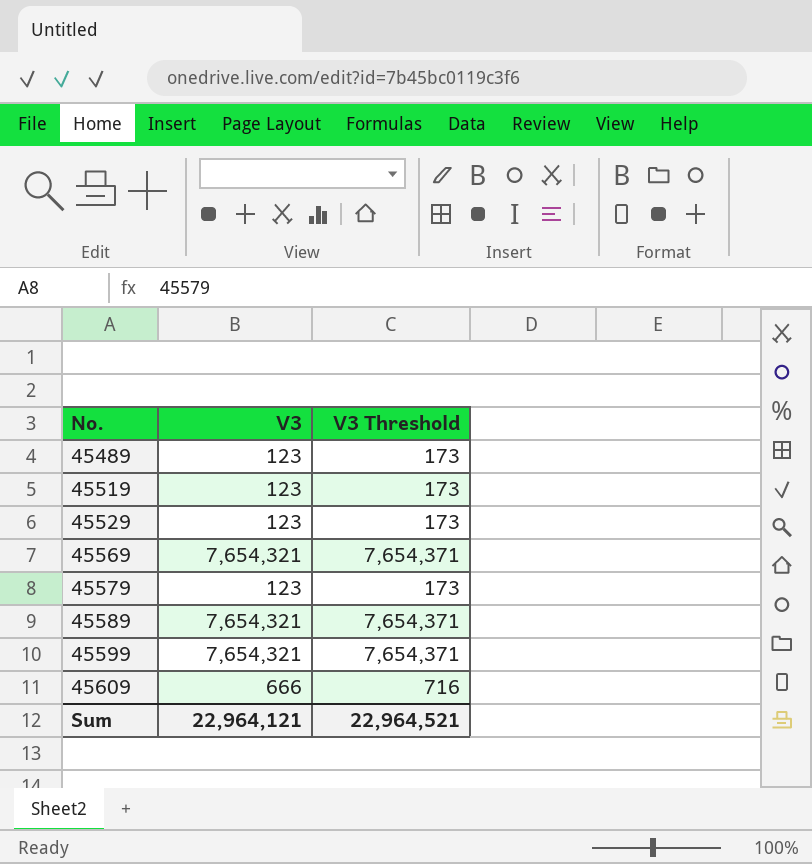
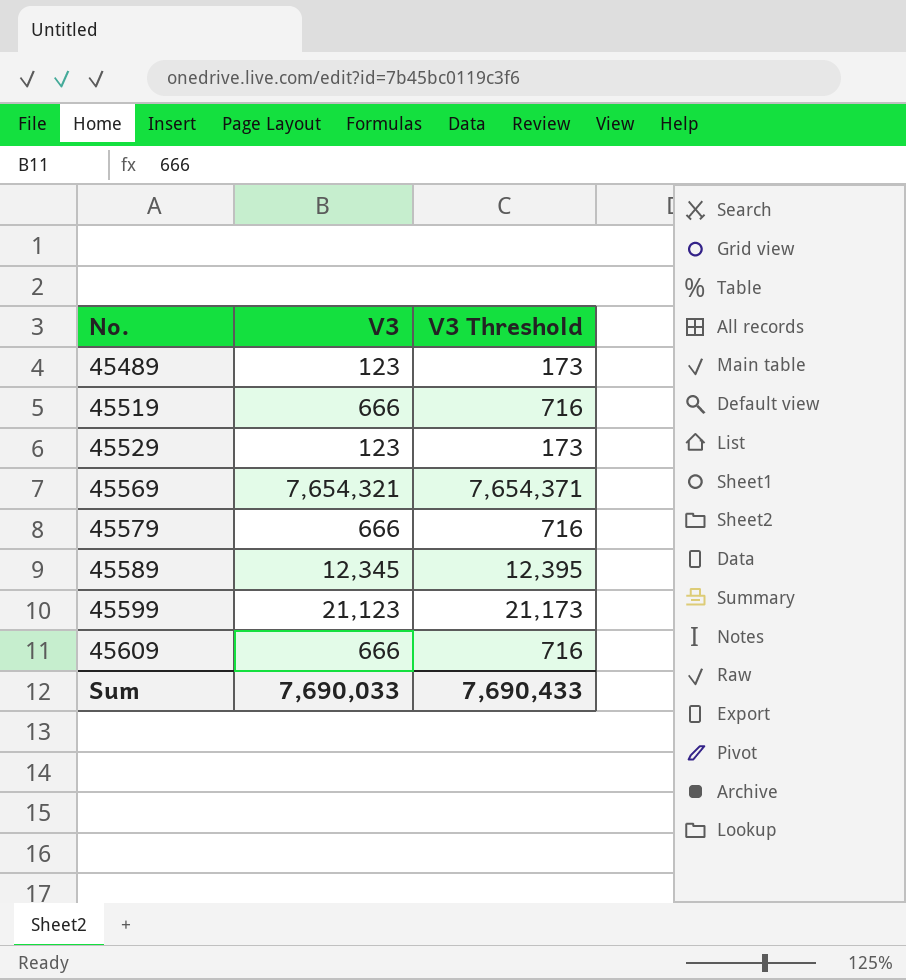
45519 | V3: 123 -> 666
45519 | V3 Threshold: 173 -> 716
45579 | V3: 123 -> 666
45579 | V3 Threshold: 173 -> 716
45589 | V3: 7,654,321 -> 12,345
45589 | V3 Threshold: 7,654,371 -> 12,395
45599 | V3: 7,654,321 -> 21,123
45599 | V3 Threshold: 7,654,371 -> 21,173
Sum | V3: 22,964,121 -> 7,690,033
Sum | V3 Threshold: 22,964,521 -> 7,690,433

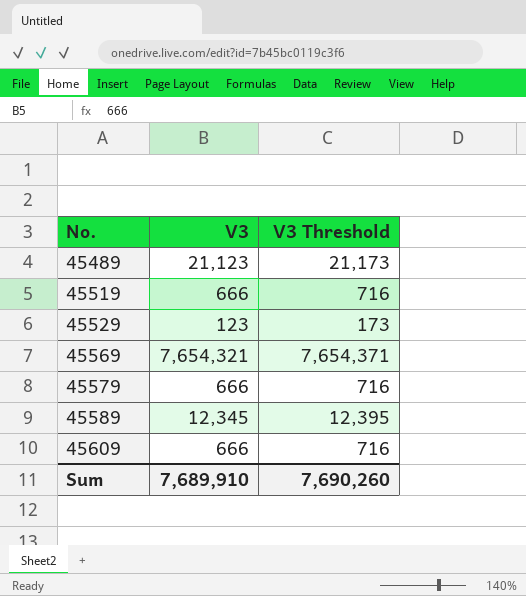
row 45599: 21,123 | 21,173 -> none
45489 | V3: 123 -> 21,123
45489 | V3 Threshold: 173 -> 21,173
Sum | V3: 7,690,033 -> 7,689,910
Sum | V3 Threshold: 7,690,433 -> 7,690,260

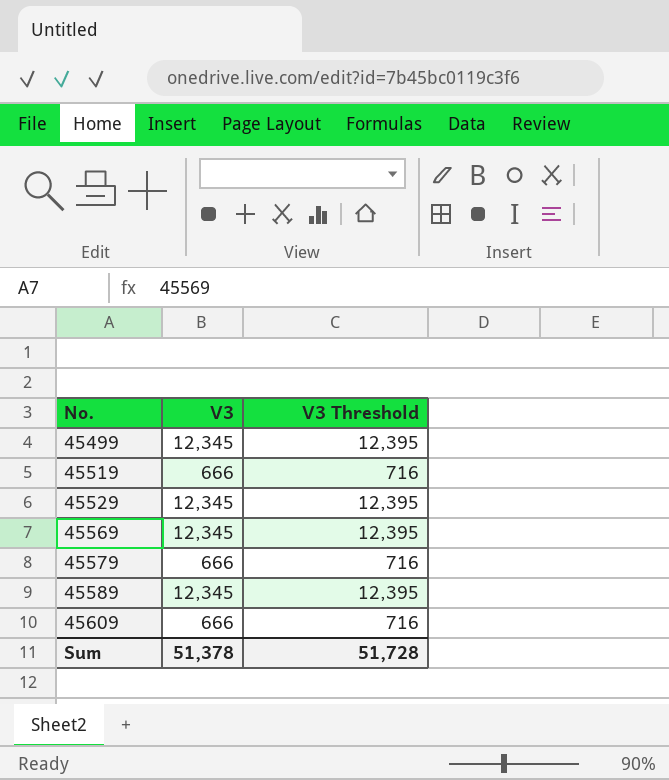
row 45489: 21,123 | 21,173 -> none
row 45499: none -> 12,345 | 12,395
45529 | V3: 123 -> 12,345
45529 | V3 Threshold: 173 -> 12,395
45569 | V3: 7,654,321 -> 12,345
45569 | V3 Threshold: 7,654,371 -> 12,395
Sum | V3: 7,689,910 -> 51,378
Sum | V3 Threshold: 7,690,260 -> 51,728

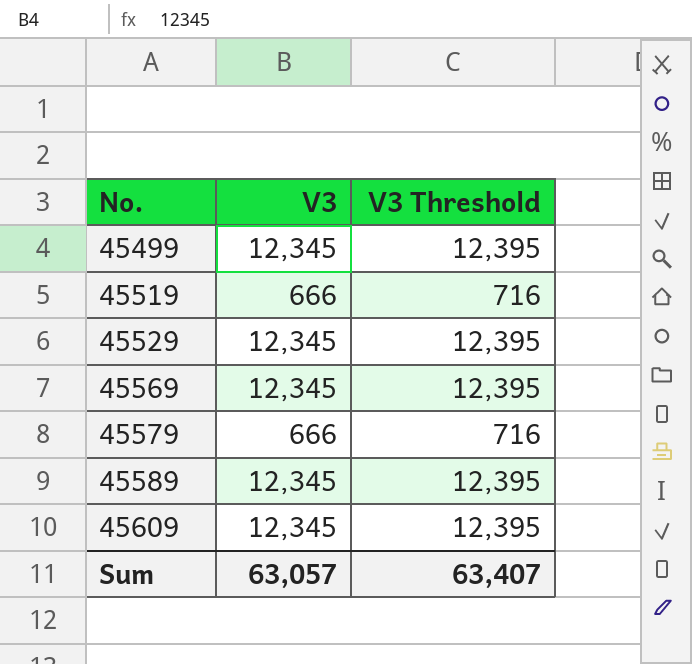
45609 | V3: 666 -> 12,345
45609 | V3 Threshold: 716 -> 12,395
Sum | V3: 51,378 -> 63,057
Sum | V3 Threshold: 51,728 -> 63,407

